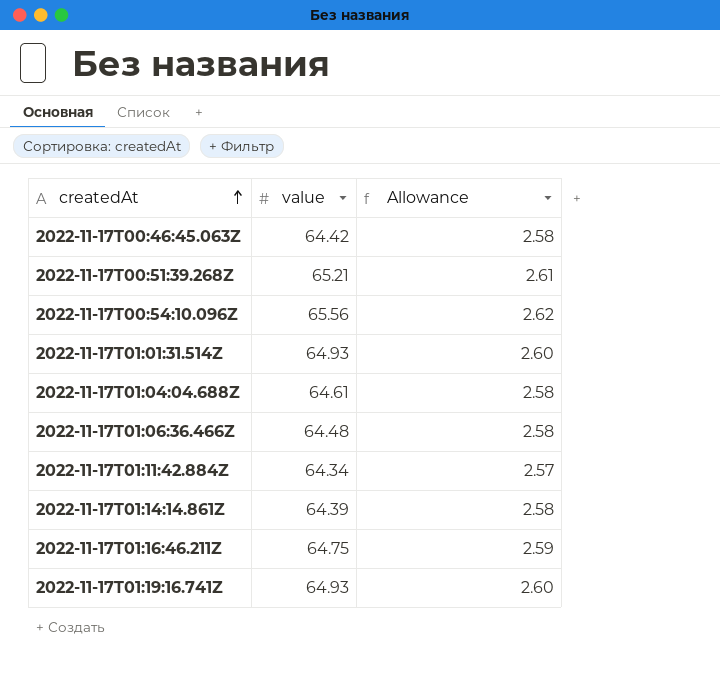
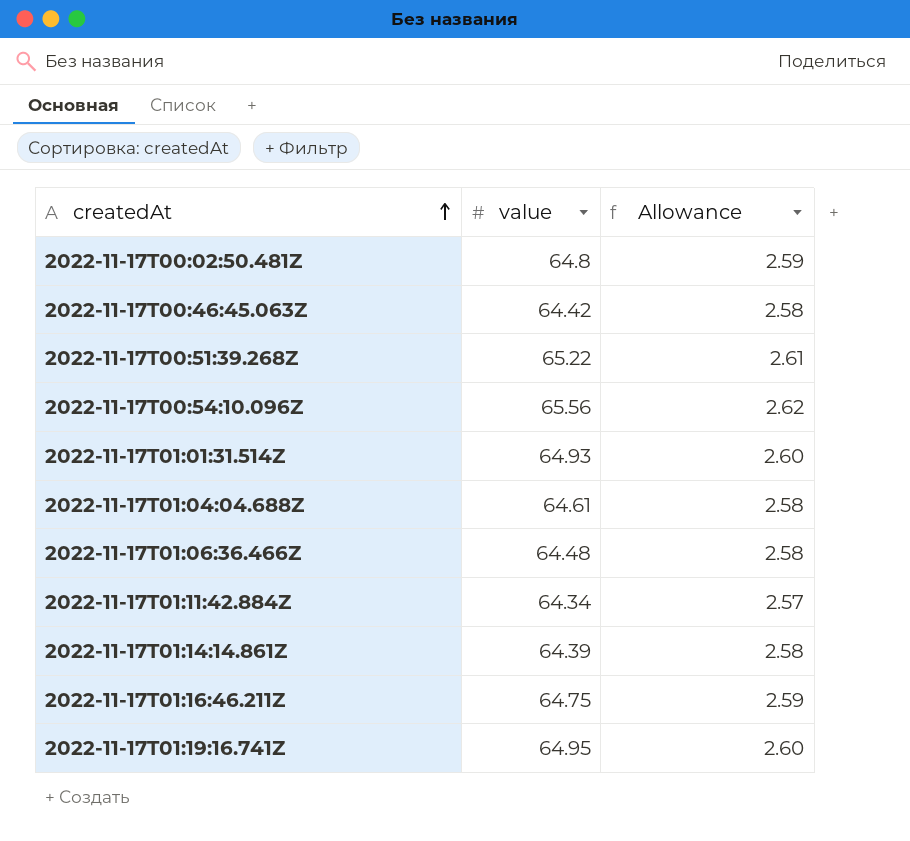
row 2022-11-17T00:02:50.481Z: none -> 64.8 | 2.59
2022-11-17T00:51:39.268Z | value: 65.21 -> 65.22
2022-11-17T01:19:16.741Z | value: 64.93 -> 64.95

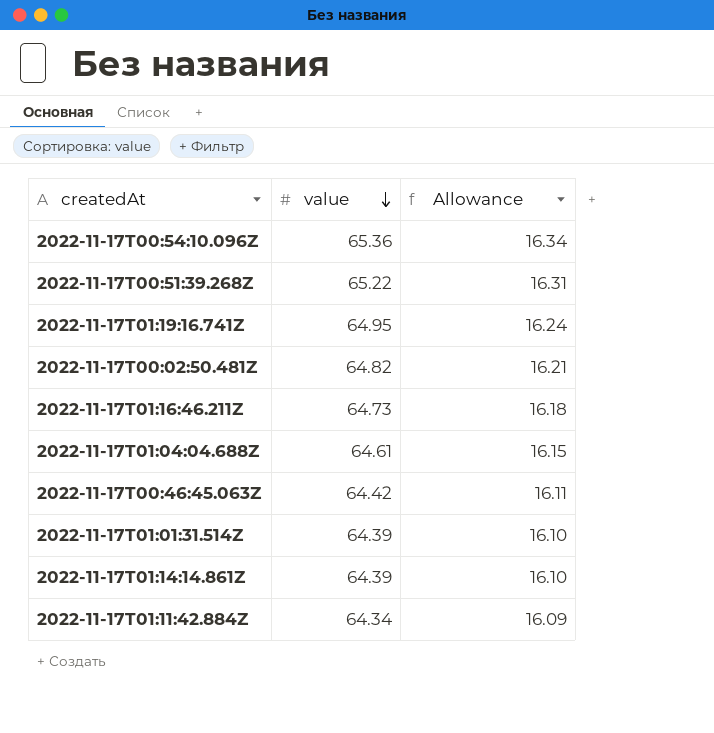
row order: createdAt ascending -> value descending
column Allowance | formula: [value] * 0.04 -> [value] * 0.25
row 2022-11-17T01:06:36.466Z: 64.48 | 2.58 -> none
2022-11-17T00:54:10.096Z | value: 65.56 -> 65.36
2022-11-17T00:02:50.481Z | value: 64.8 -> 64.82
2022-11-17T01:16:46.211Z | value: 64.75 -> 64.73
2022-11-17T01:01:31.514Z | value: 64.93 -> 64.39

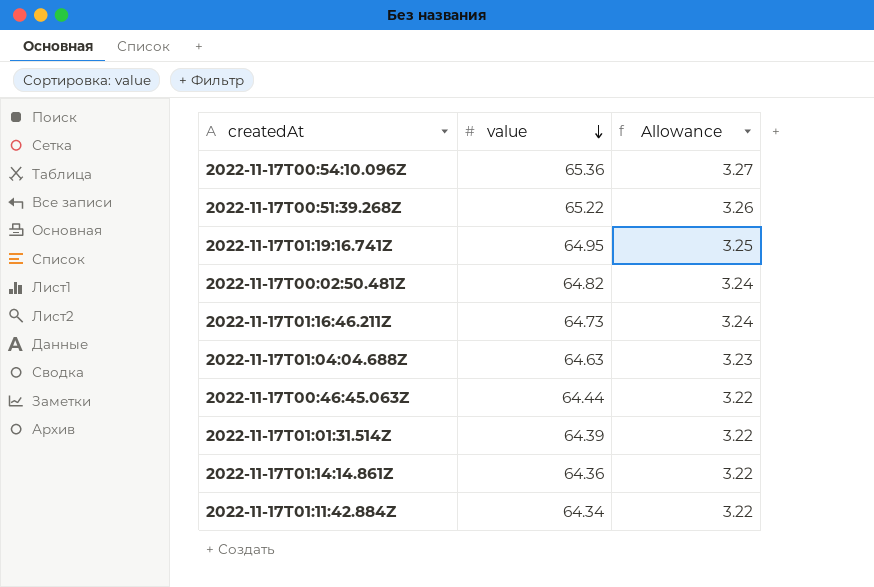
column Allowance | formula: [value] * 0.25 -> [value] * 0.05
2022-11-17T01:04:04.688Z | value: 64.61 -> 64.63
2022-11-17T00:46:45.063Z | value: 64.42 -> 64.44
2022-11-17T01:14:14.861Z | value: 64.39 -> 64.36

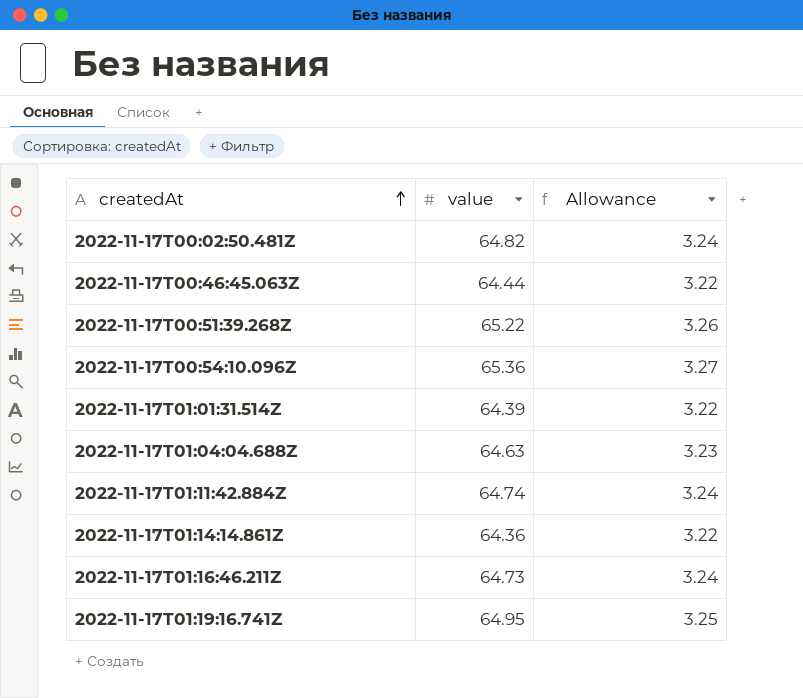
row order: value descending -> createdAt ascending
2022-11-17T01:11:42.884Z | value: 64.34 -> 64.74
2022-11-17T01:11:42.884Z | Allowance: 3.22 -> 3.24

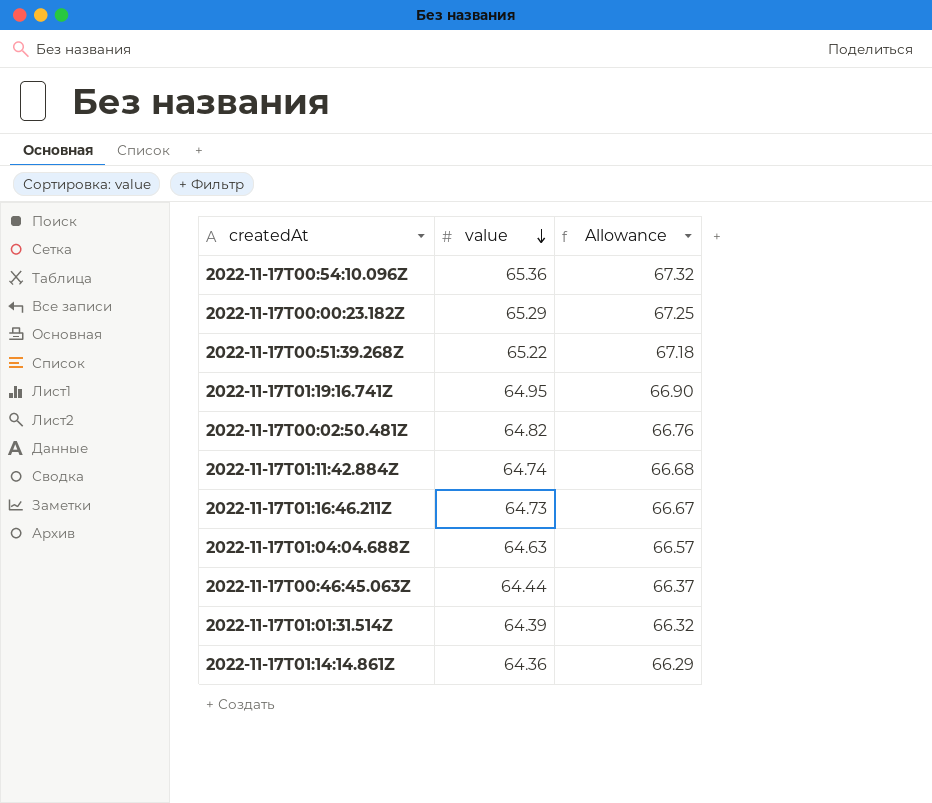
row order: createdAt ascending -> value descending
column Allowance | formula: [value] * 0.05 -> [value] * 1.03
row 2022-11-17T00:00:23.182Z: none -> 65.29 | 67.25

